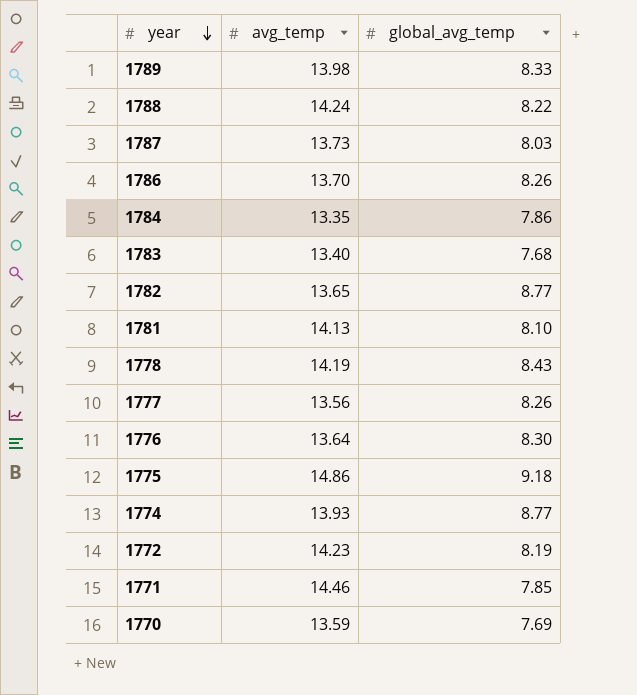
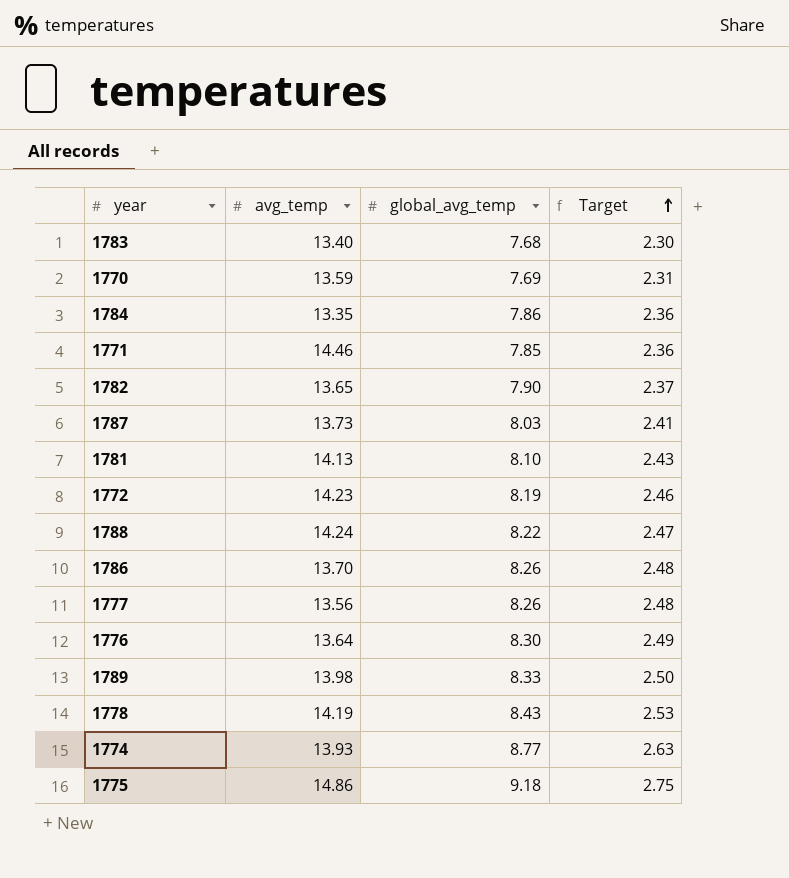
row order: year descending -> Target ascending
column Target | formula: none -> [global_avg_temp] * 0.3
1782 | global_avg_temp: 8.77 -> 7.90

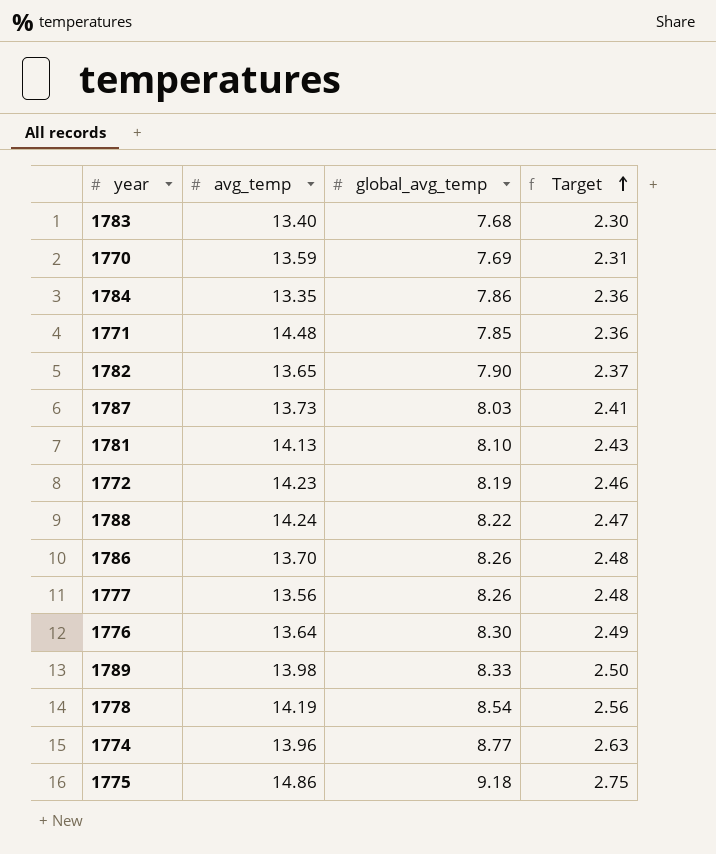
1771 | avg_temp: 14.46 -> 14.48
1778 | global_avg_temp: 8.43 -> 8.54
1778 | Target: 2.53 -> 2.56
1774 | avg_temp: 13.93 -> 13.96

